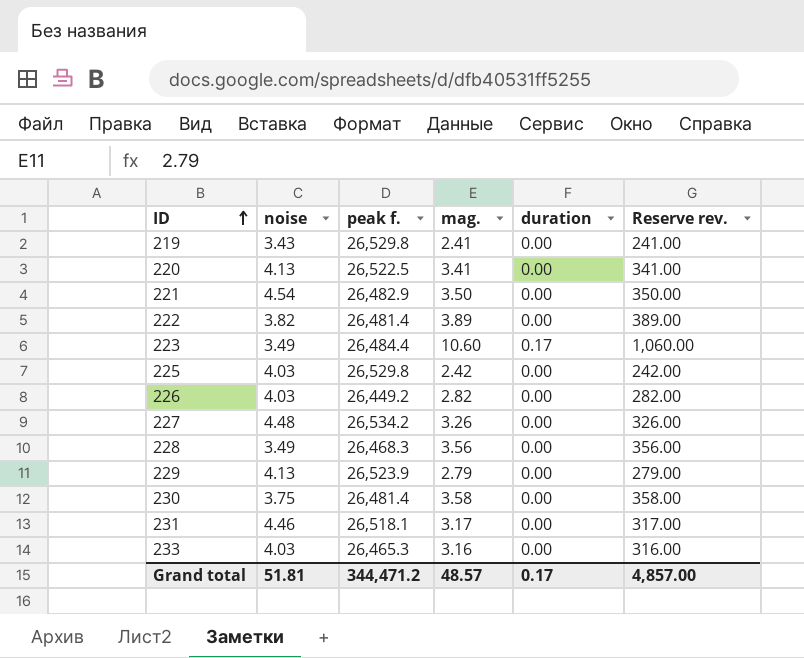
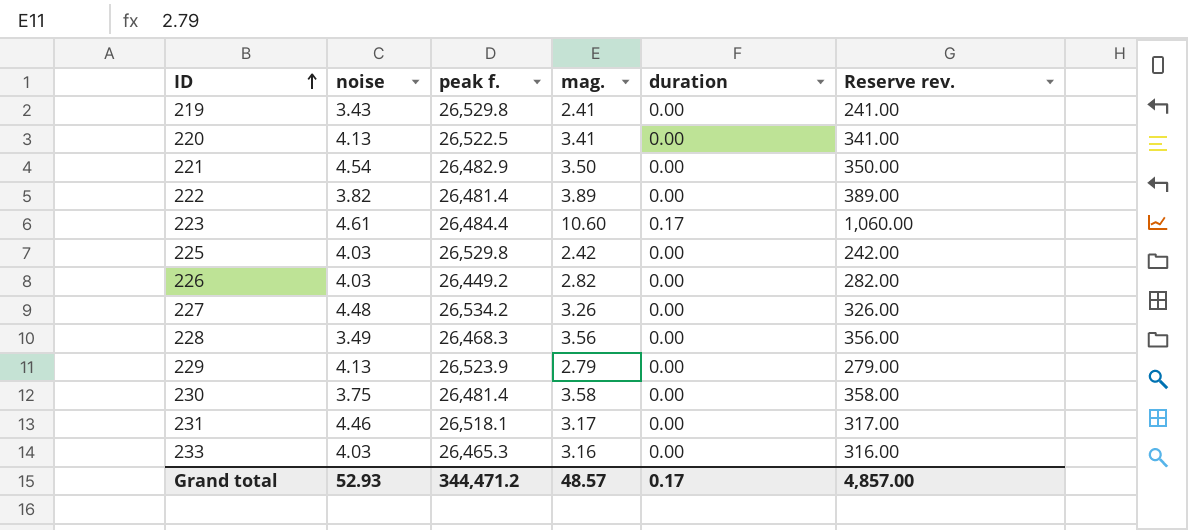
223 | noise: 3.49 -> 4.61
Grand total | noise: 51.81 -> 52.93

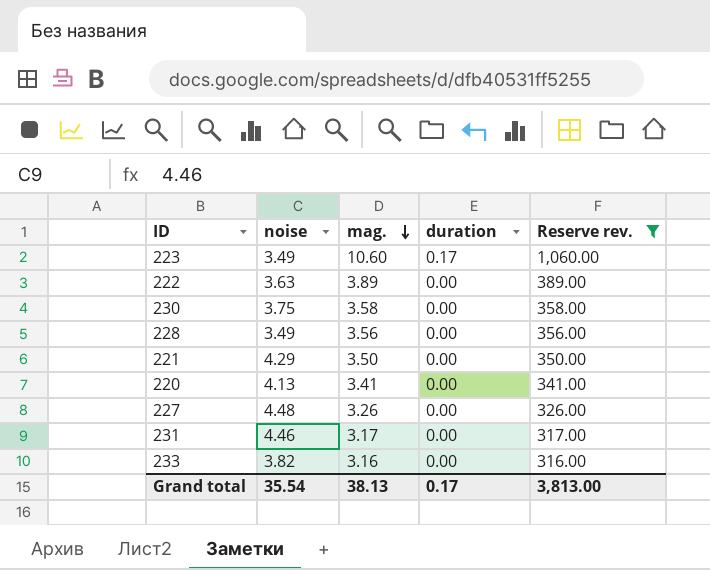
filter: none -> Reserve rev. >= 316.00
row order: ID ascending -> mag. descending
column peak f. | position: 3 -> none
223 | noise: 4.61 -> 3.49
222 | noise: 3.82 -> 3.63
221 | noise: 4.54 -> 4.29
233 | noise: 4.03 -> 3.82
Grand total | noise: 52.93 -> 35.54
Grand total | mag.: 48.57 -> 38.13
Grand total | Reserve rev.: 4,857.00 -> 3,813.00

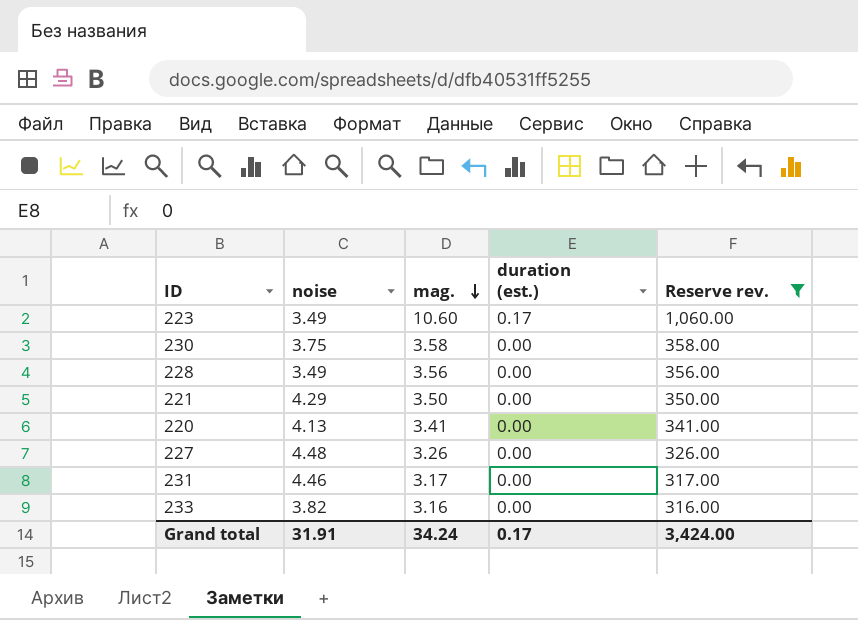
column name: duration -> duration (est.)
row 222: 3.63 | 3.89 | 0.00 | 389.00 -> none
Grand total | noise: 35.54 -> 31.91
Grand total | mag.: 38.13 -> 34.24
Grand total | Reserve rev.: 3,813.00 -> 3,424.00

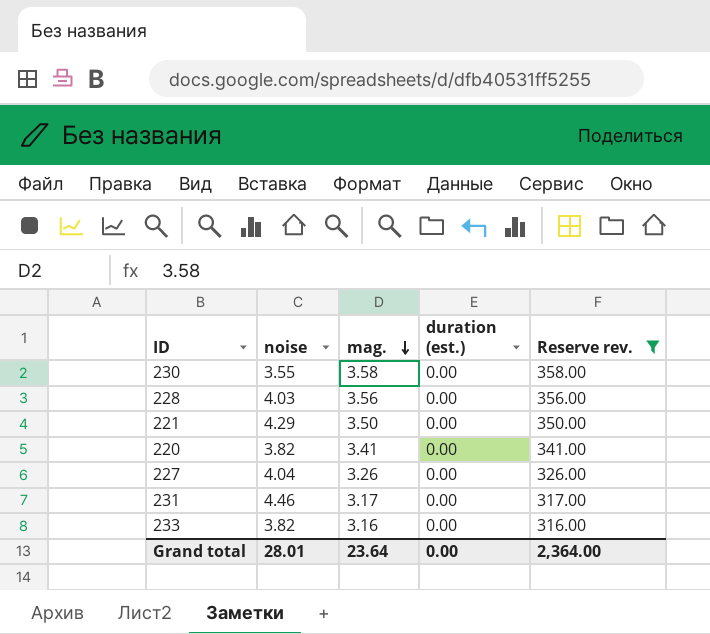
row 223: 3.49 | 10.60 | 0.17 | 1,060.00 -> none
230 | noise: 3.75 -> 3.55
228 | noise: 3.49 -> 4.03
220 | noise: 4.13 -> 3.82
227 | noise: 4.48 -> 4.04
Grand total | noise: 31.91 -> 28.01
Grand total | mag.: 34.24 -> 23.64
Grand total | duration (est.): 0.17 -> 0.00
Grand total | Reserve rev.: 3,424.00 -> 2,364.00

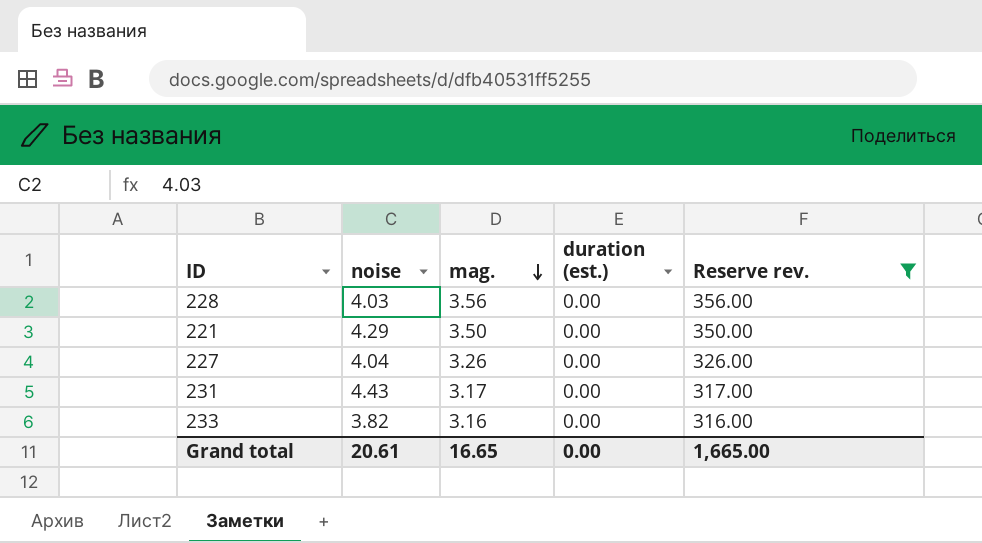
row 230: 3.55 | 3.58 | 0.00 | 358.00 -> none
row 220: 3.82 | 3.41 | 0.00 | 341.00 -> none
231 | noise: 4.46 -> 4.43
Grand total | noise: 28.01 -> 20.61
Grand total | mag.: 23.64 -> 16.65
Grand total | Reserve rev.: 2,364.00 -> 1,665.00

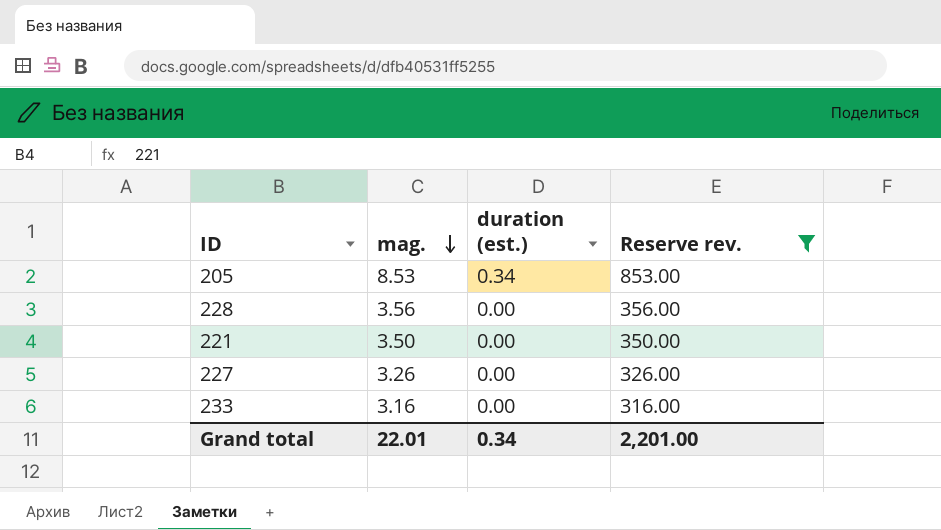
column noise | position: 2 -> none
row 231: 4.43 | 3.17 | 0.00 | 317.00 -> none
row 205: none -> 8.53 | 0.34 | 853.00
Grand total | mag.: 16.65 -> 22.01
Grand total | duration (est.): 0.00 -> 0.34
Grand total | Reserve rev.: 1,665.00 -> 2,201.00

